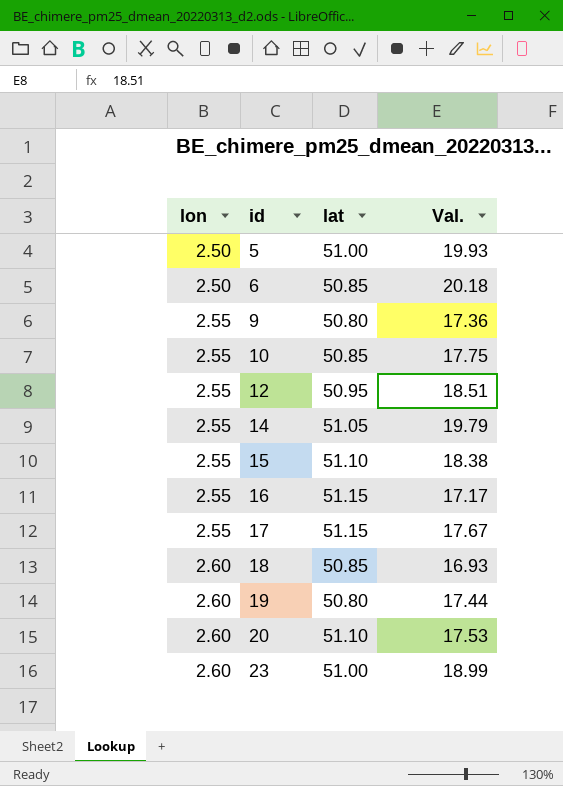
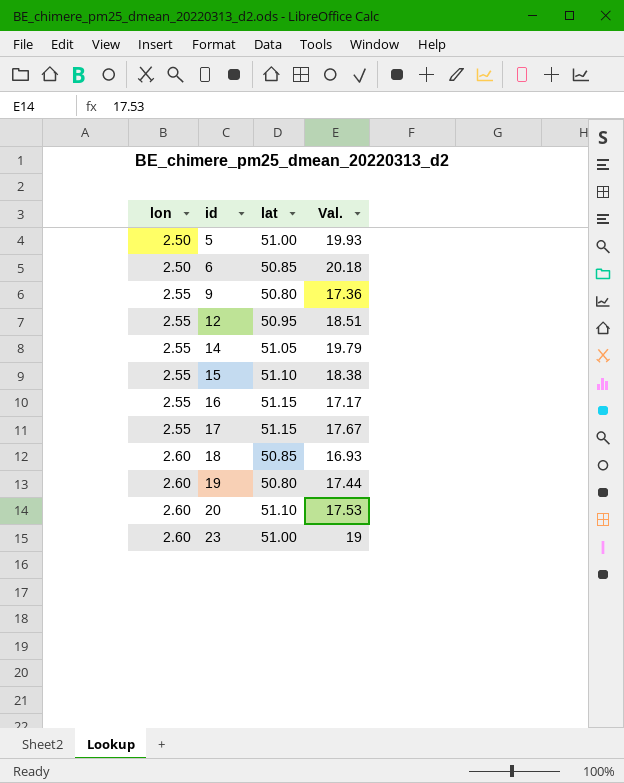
row 10: 2.55 | 50.85 | 17.75 -> none
23 | Val.: 18.99 -> 19

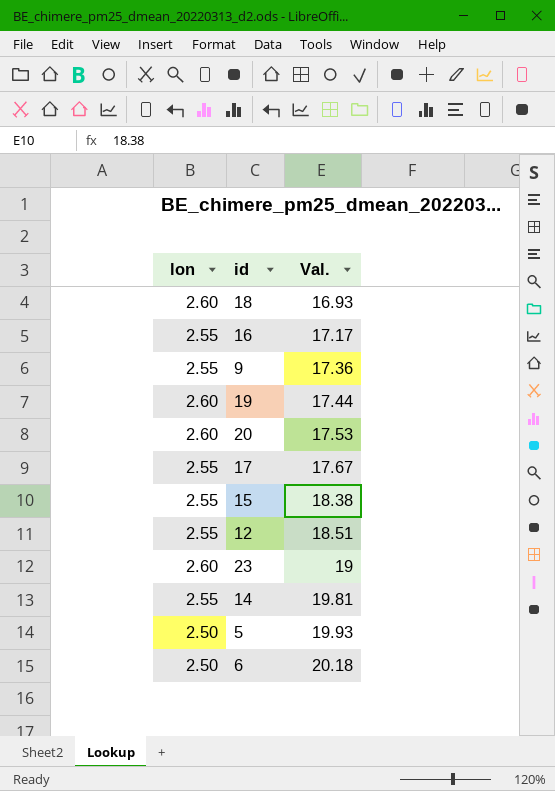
row order: lon ascending -> Val. ascending
column lat | position: 3 -> none
14 | Val.: 19.79 -> 19.81

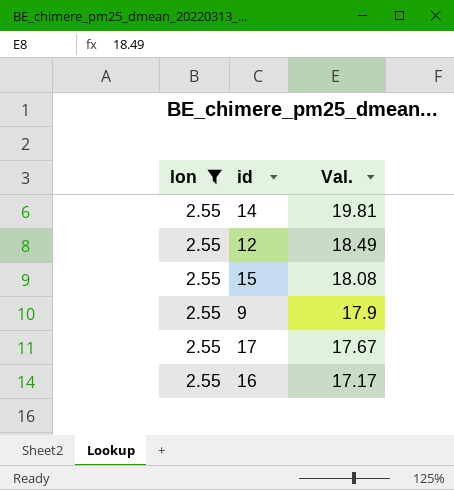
filter: none -> lon = 2.55
row order: Val. ascending -> Val. descending
12 | Val.: 18.51 -> 18.49
15 | Val.: 18.38 -> 18.08
9 | Val.: 17.36 -> 17.9

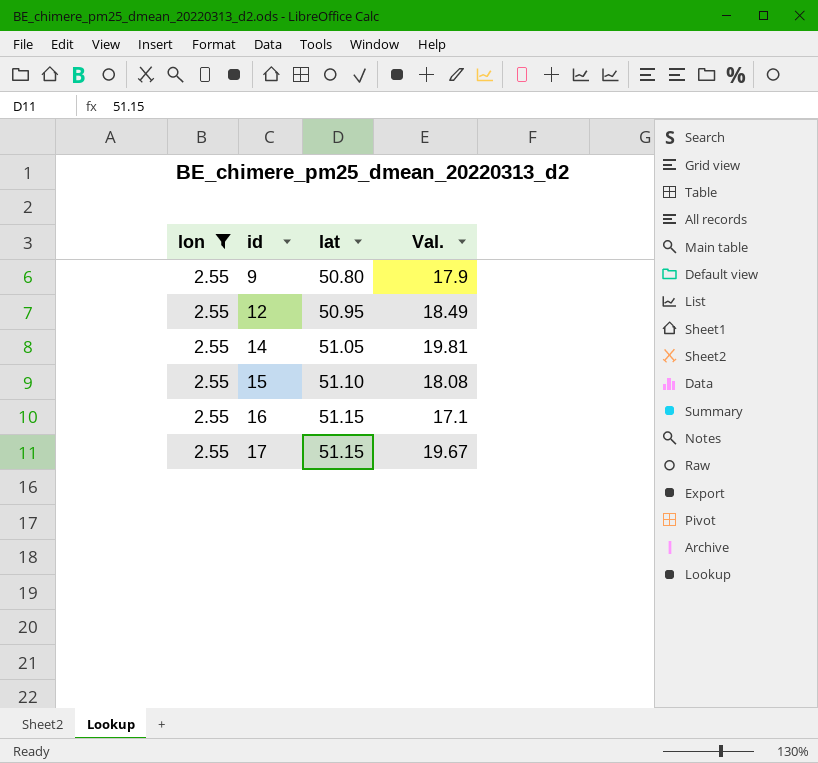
row order: Val. descending -> id ascending
column lat | position: none -> 3
16 | Val.: 17.17 -> 17.1
17 | Val.: 17.67 -> 19.67

